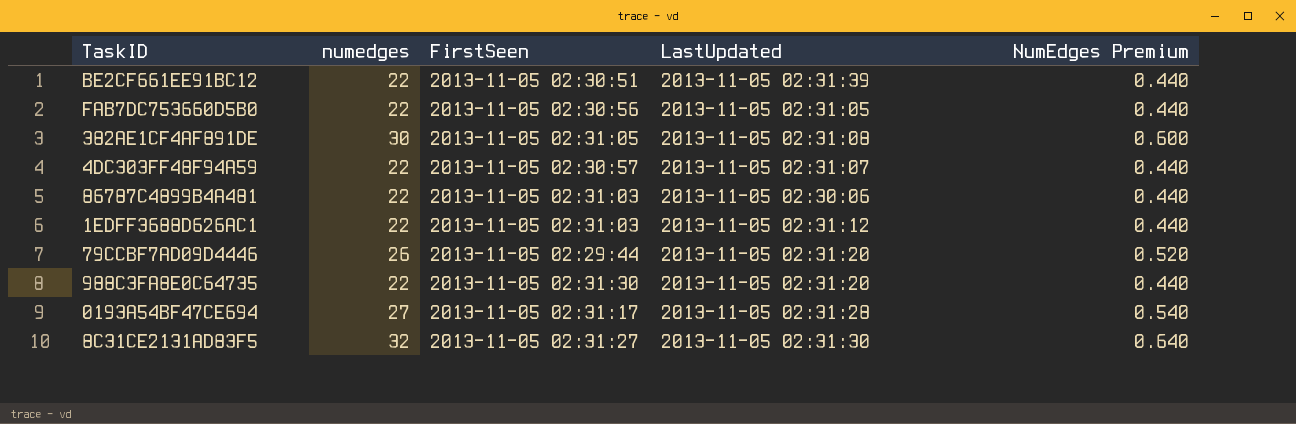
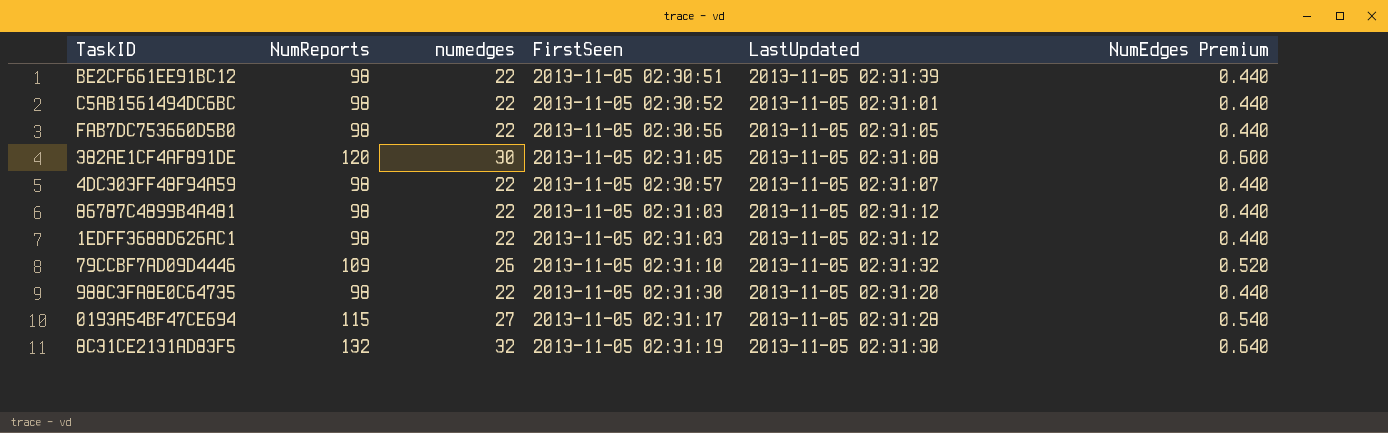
column NumReports | position: none -> 2
row C5AB1561494DC6BC: none -> 98 | 22 | 2013-11-05 02:30:52 | 2013-11-05 02:31:01 | 0.440
86787C4899B4A481 | LastUpdated: 2013-11-05 02:30:06 -> 2013-11-05 02:31:12
79CCBF7AD09D4446 | FirstSeen: 2013-11-05 02:29:44 -> 2013-11-05 02:31:10
79CCBF7AD09D4446 | LastUpdated: 2013-11-05 02:31:20 -> 2013-11-05 02:31:32
8C31CE2131AD83F5 | FirstSeen: 2013-11-05 02:31:27 -> 2013-11-05 02:31:19

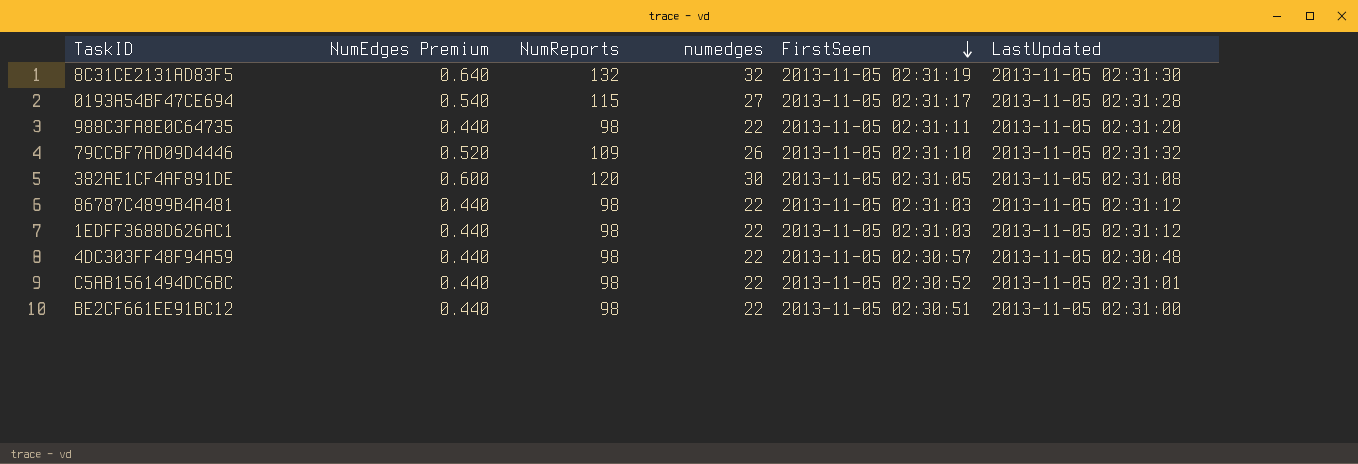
row order: none -> FirstSeen descending
column NumEdges Premium | position: 6 -> 2
row FAB7DC753660D5B0: 98 | 22 | 2013-11-05 02:30:56 | 2013-11-05 02:31:05 | 0.440 -> none
988C3FA8E0C64735 | FirstSeen: 2013-11-05 02:31:30 -> 2013-11-05 02:31:11
4DC303FF48F94A59 | LastUpdated: 2013-11-05 02:31:07 -> 2013-11-05 02:30:48
BE2CF661EE91BC12 | LastUpdated: 2013-11-05 02:31:39 -> 2013-11-05 02:31:00

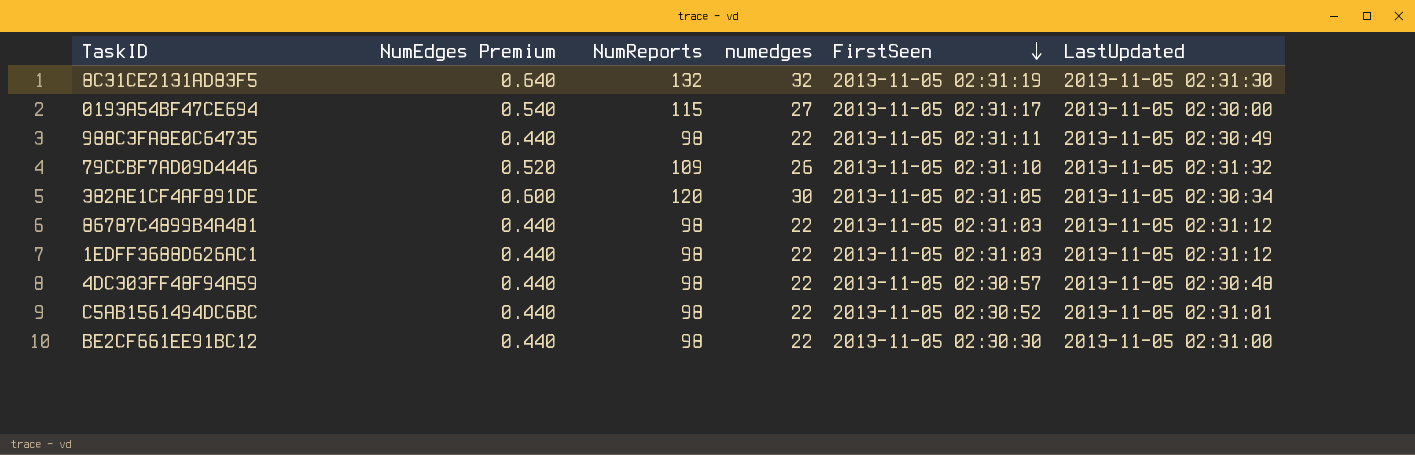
0193A54BF47CE694 | LastUpdated: 2013-11-05 02:31:28 -> 2013-11-05 02:30:00
988C3FA8E0C64735 | LastUpdated: 2013-11-05 02:31:20 -> 2013-11-05 02:30:49
382AE1CF4AF891DE | LastUpdated: 2013-11-05 02:31:08 -> 2013-11-05 02:30:34
BE2CF661EE91BC12 | FirstSeen: 2013-11-05 02:30:51 -> 2013-11-05 02:30:30

